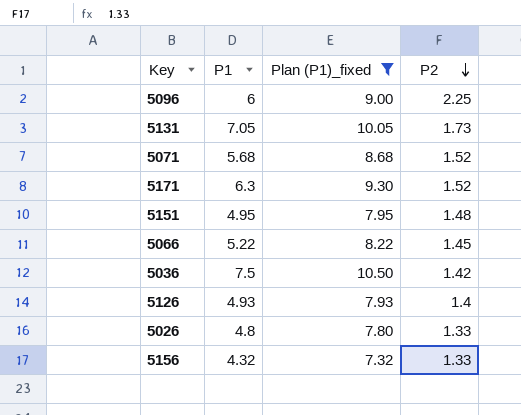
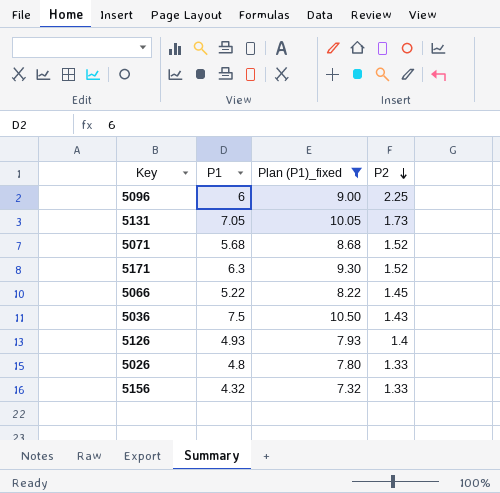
row 5151: 4.95 | 7.95 | 1.48 -> none
5036 | P2: 1.42 -> 1.43

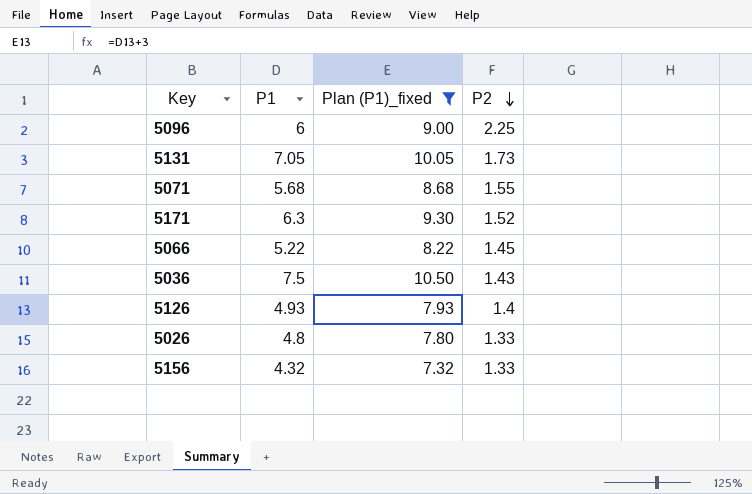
5071 | P2: 1.52 -> 1.55

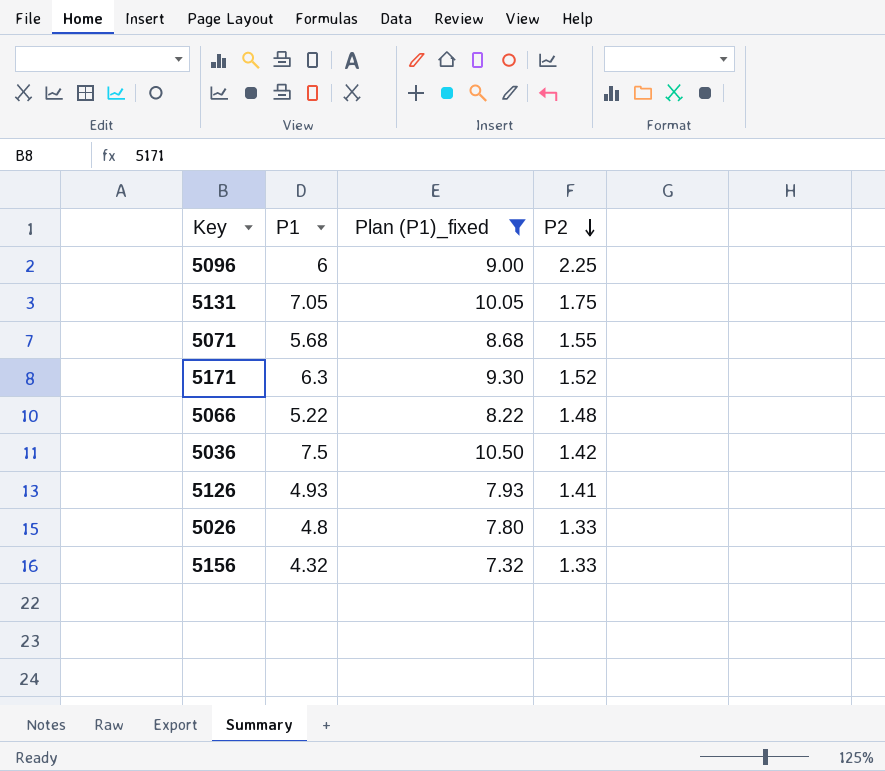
5131 | P2: 1.73 -> 1.75
5066 | P2: 1.45 -> 1.48
5036 | P2: 1.43 -> 1.42
5126 | P2: 1.4 -> 1.41

